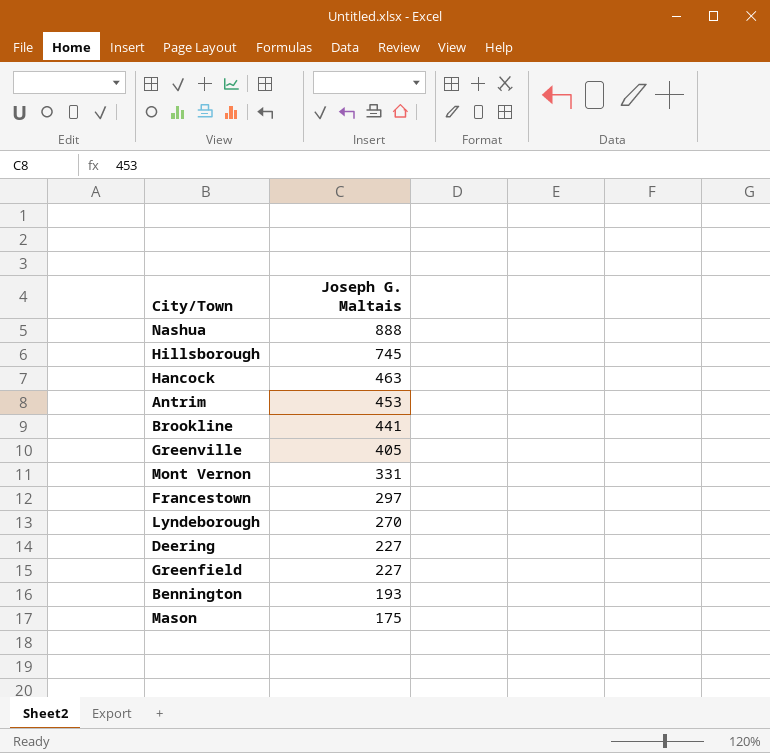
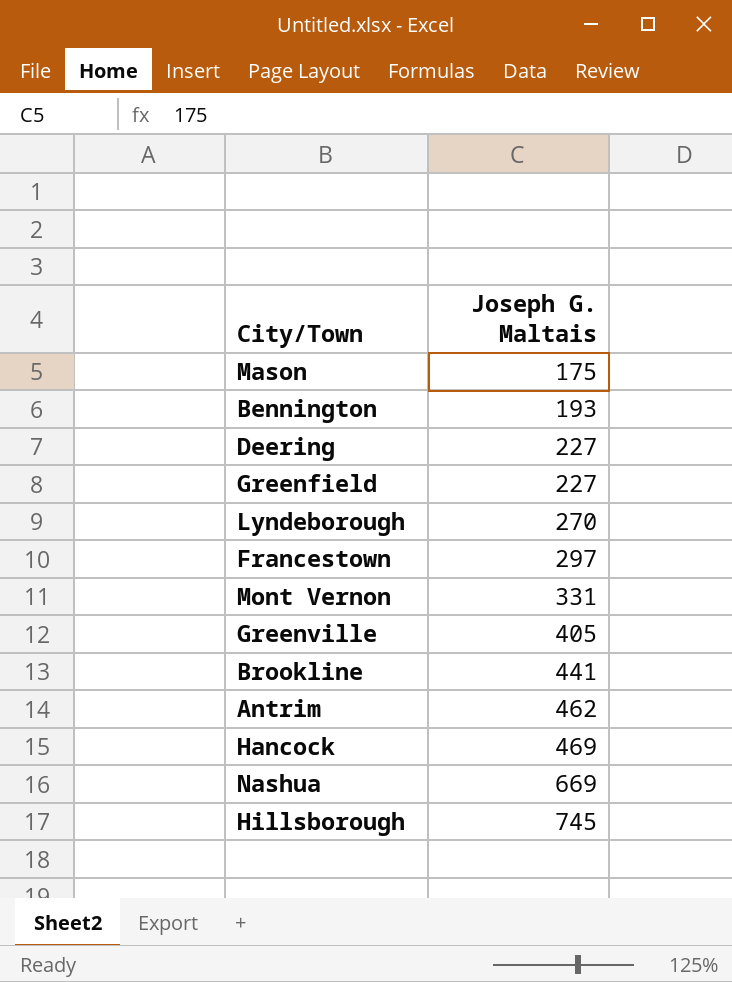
row order: Joseph G. Maltais descending -> Joseph G. Maltais ascending
Antrim | Joseph G. Maltais: 453 -> 462
Hancock | Joseph G. Maltais: 463 -> 469
Nashua | Joseph G. Maltais: 888 -> 669

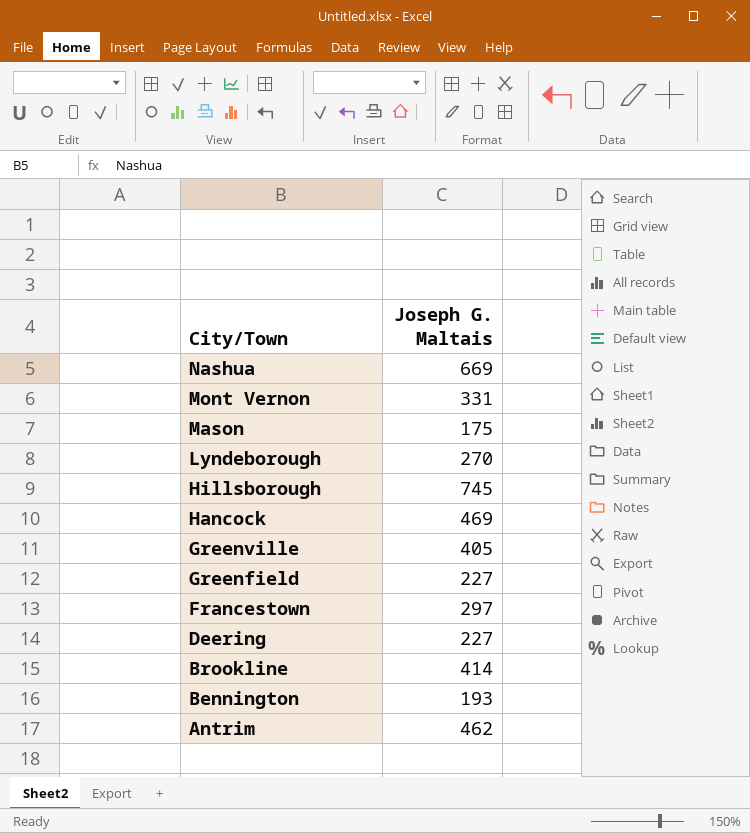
row order: Joseph G. Maltais ascending -> City/Town descending
Brookline | Joseph G. Maltais: 441 -> 414

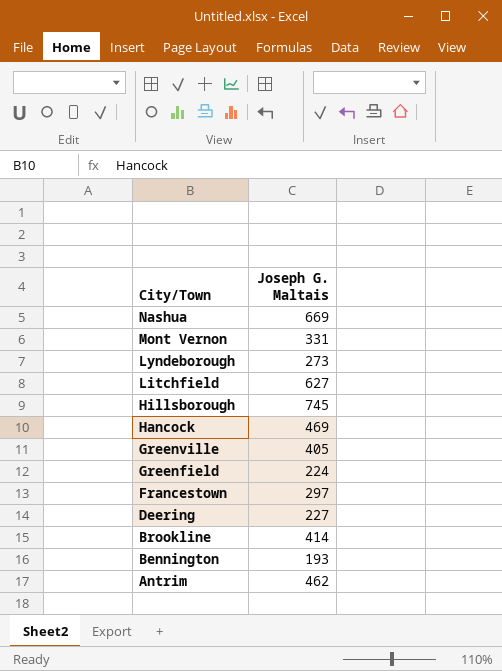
row Mason: 175 -> none
Lyndeborough | Joseph G. Maltais: 270 -> 273
row Litchfield: none -> 627
Greenfield | Joseph G. Maltais: 227 -> 224

